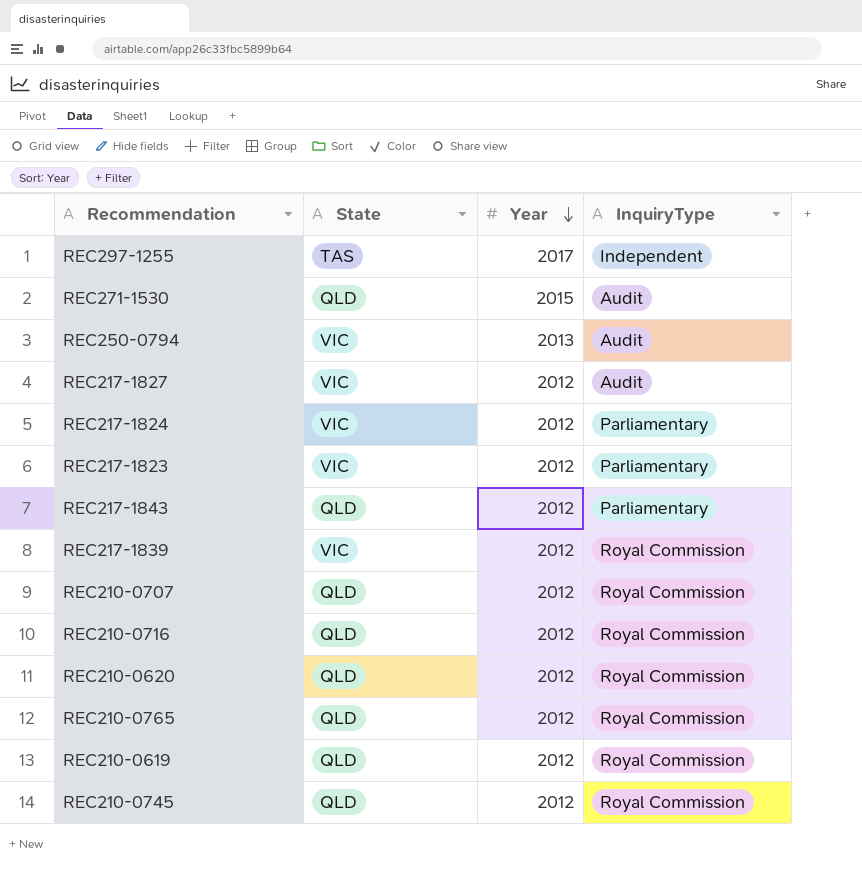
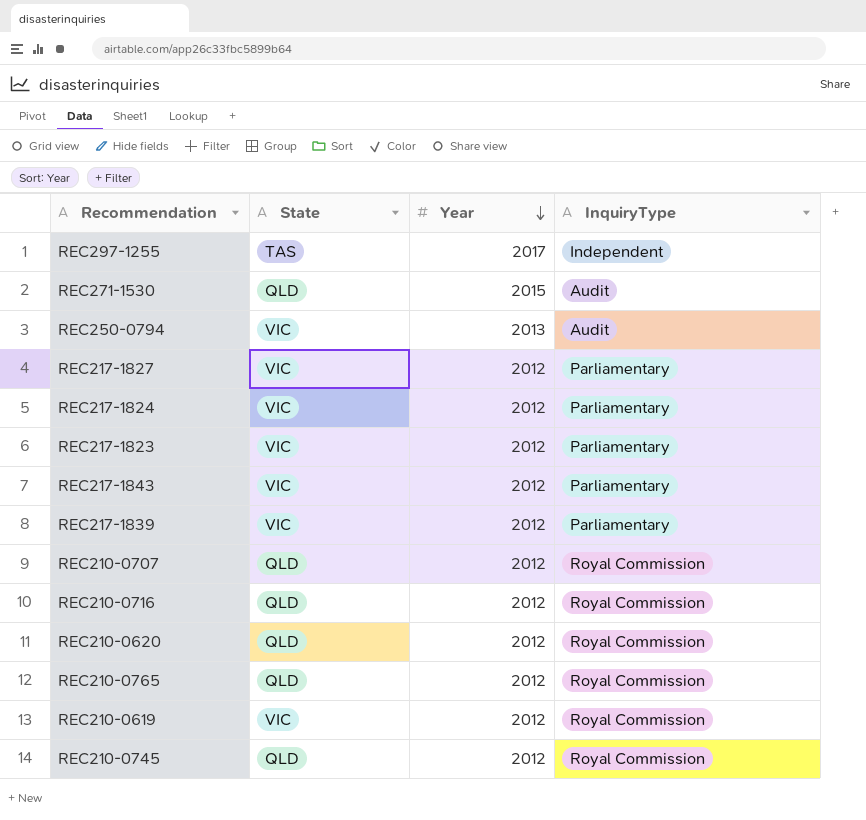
REC217-1827 | InquiryType: Audit -> Parliamentary
REC217-1843 | State: QLD -> VIC
REC217-1839 | InquiryType: Royal Commission -> Parliamentary
REC210-0619 | State: QLD -> VIC

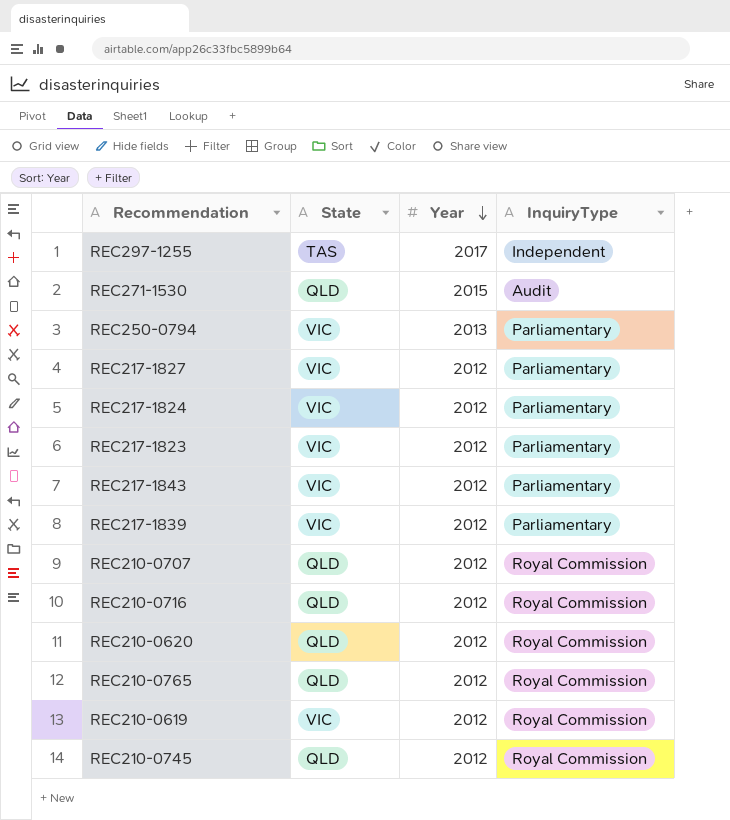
REC250-0794 | InquiryType: Audit -> Parliamentary

